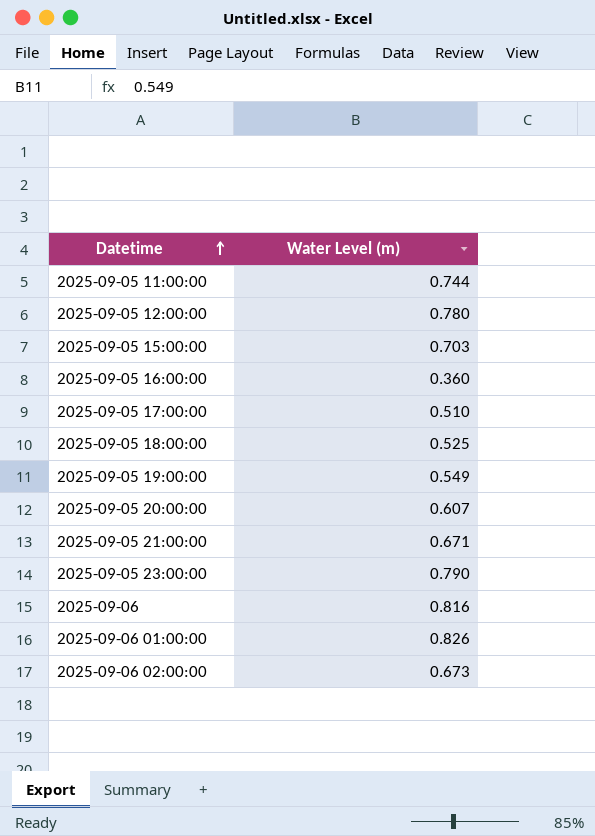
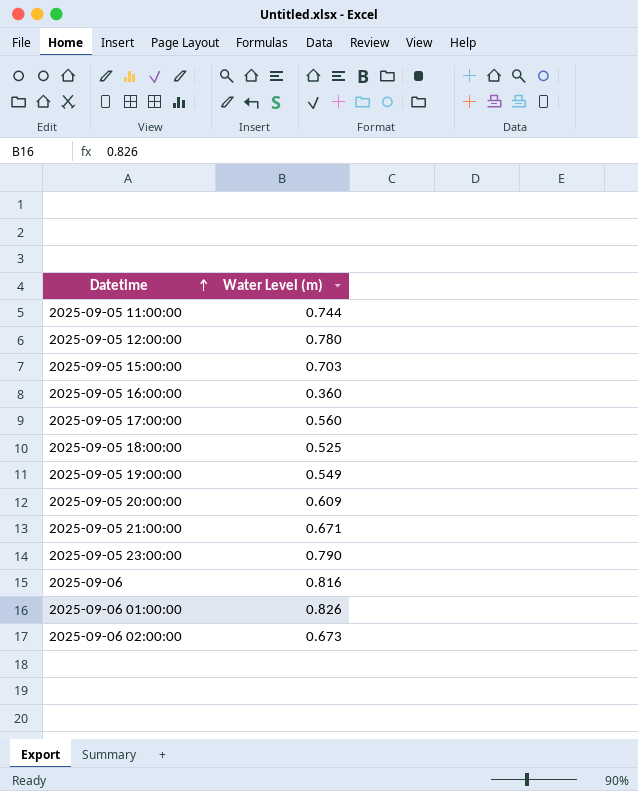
2025-09-05 17:00:00 | Water Level (m): 0.510 -> 0.560
2025-09-05 20:00:00 | Water Level (m): 0.607 -> 0.609

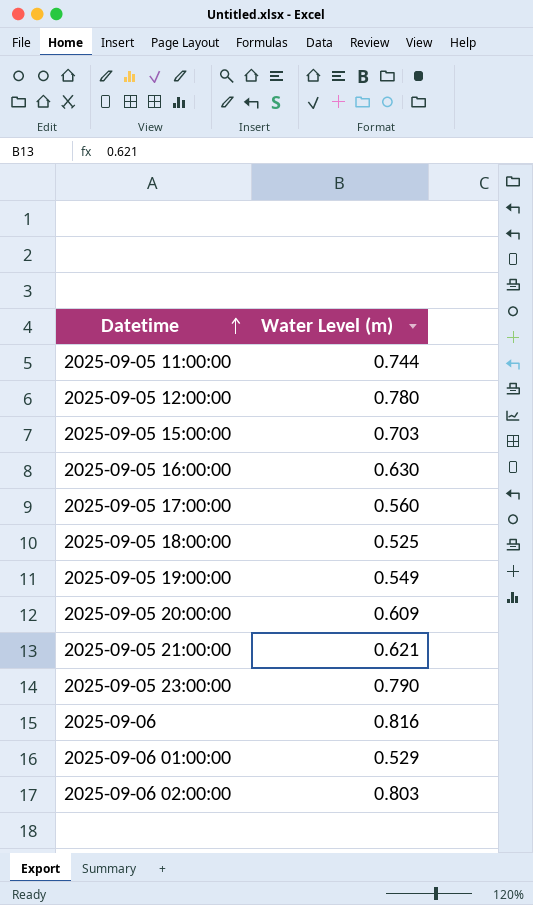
2025-09-05 16:00:00 | Water Level (m): 0.360 -> 0.630
2025-09-05 21:00:00 | Water Level (m): 0.671 -> 0.621
2025-09-06 01:00:00 | Water Level (m): 0.826 -> 0.529
2025-09-06 02:00:00 | Water Level (m): 0.673 -> 0.803

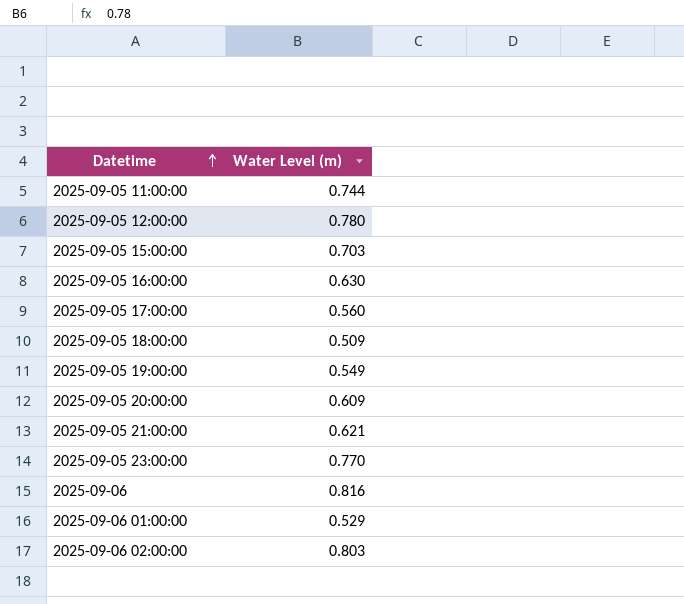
2025-09-05 18:00:00 | Water Level (m): 0.525 -> 0.509
2025-09-05 23:00:00 | Water Level (m): 0.790 -> 0.770

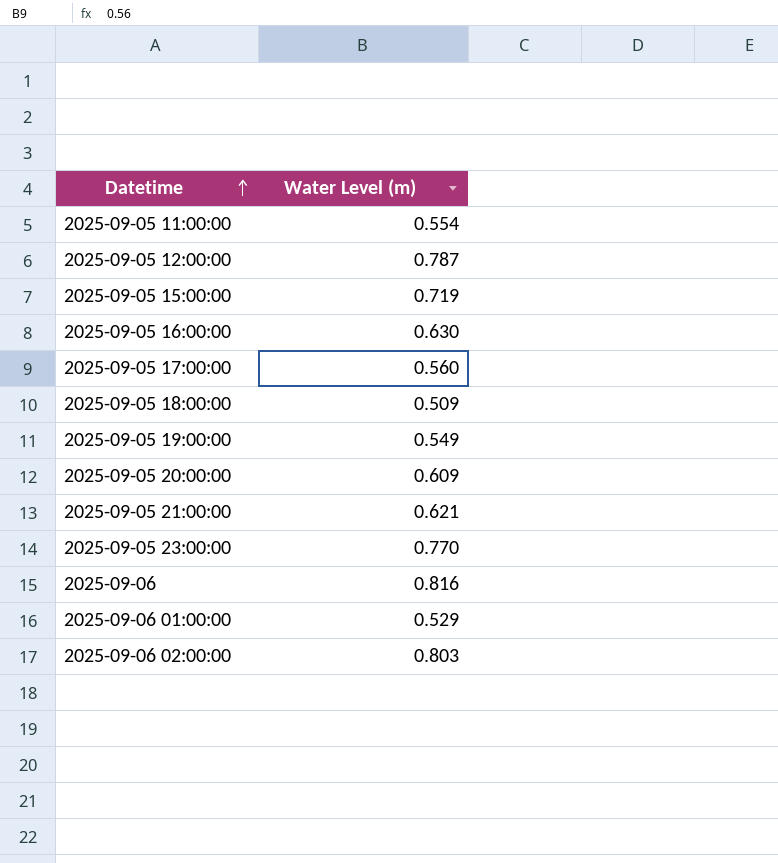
2025-09-05 11:00:00 | Water Level (m): 0.744 -> 0.554
2025-09-05 12:00:00 | Water Level (m): 0.780 -> 0.787
2025-09-05 15:00:00 | Water Level (m): 0.703 -> 0.719

